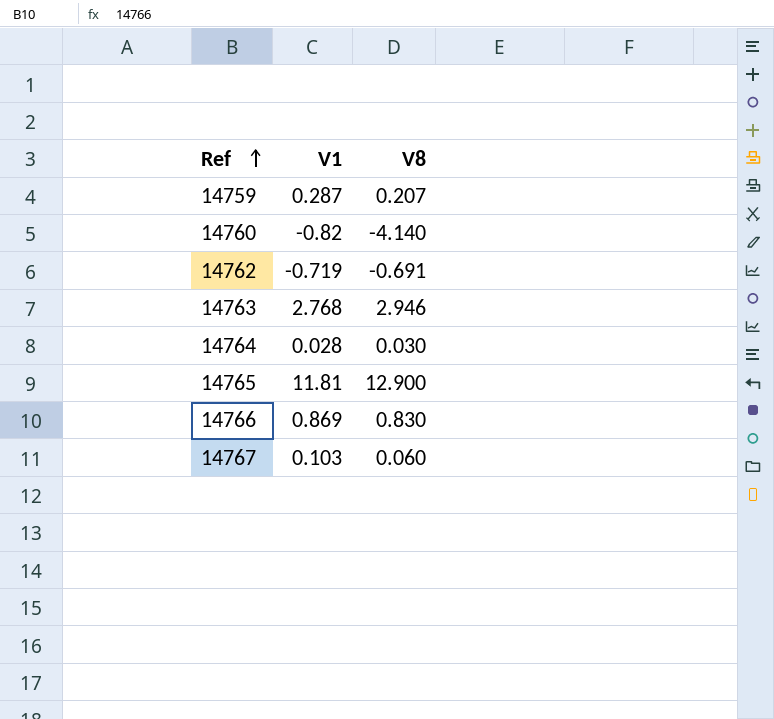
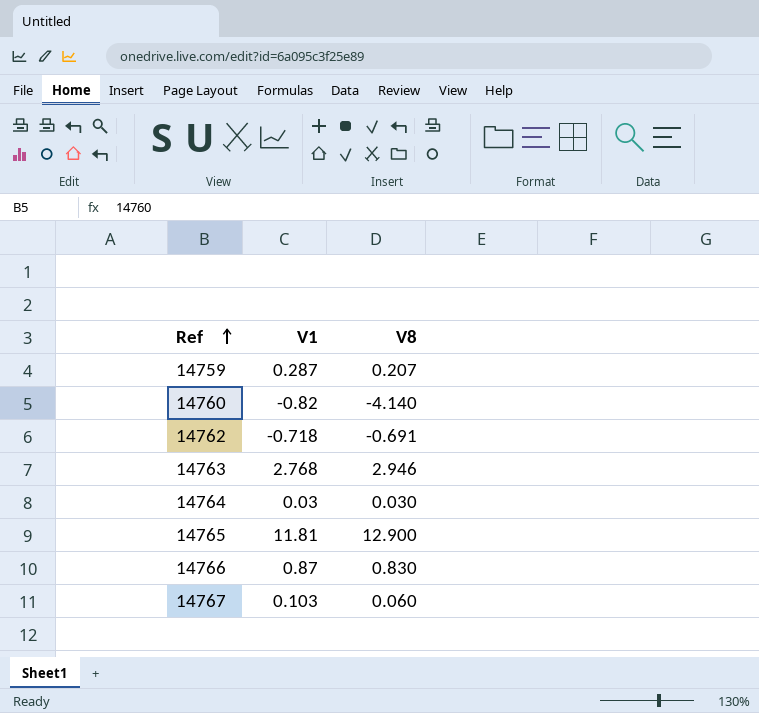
14762 | V1: -0.719 -> -0.718
14764 | V1: 0.028 -> 0.03
14766 | V1: 0.869 -> 0.87

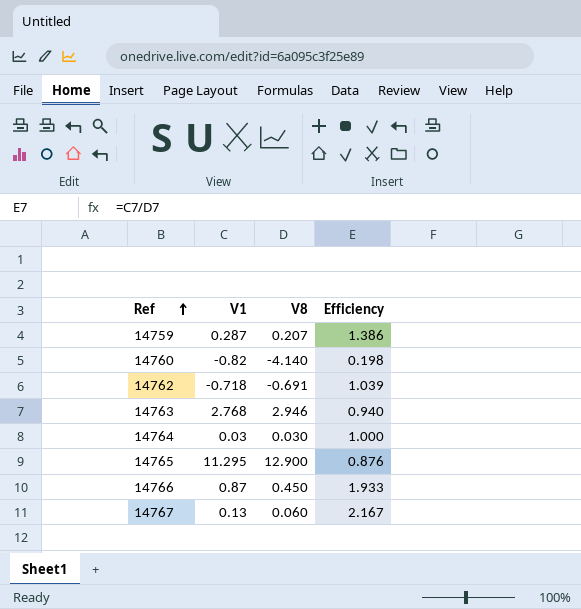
column Efficiency | formula: none -> [V1] / [V8]
14765 | V1: 11.81 -> 11.295
14766 | V8: 0.830 -> 0.450
14767 | V1: 0.103 -> 0.13

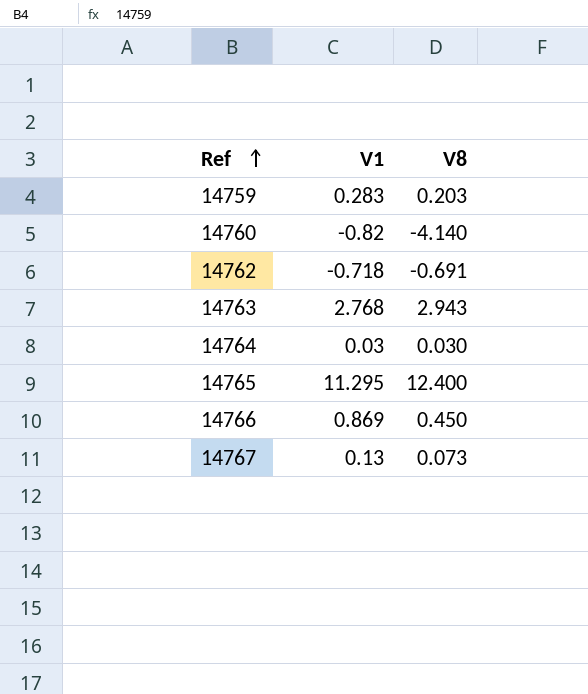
column Efficiency | formula: [V1] / [V8] -> none
14759 | V1: 0.287 -> 0.283
14759 | V8: 0.207 -> 0.203
14763 | V8: 2.946 -> 2.943
14765 | V8: 12.900 -> 12.400
14766 | V1: 0.87 -> 0.869
14767 | V8: 0.060 -> 0.073

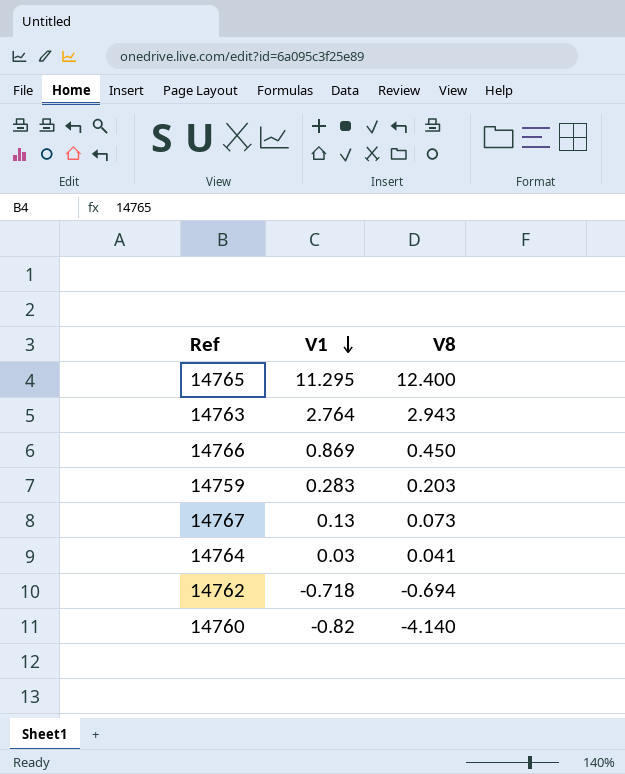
row order: Ref ascending -> V1 descending
14763 | V1: 2.768 -> 2.764
14764 | V8: 0.030 -> 0.041
14762 | V8: -0.691 -> -0.694

